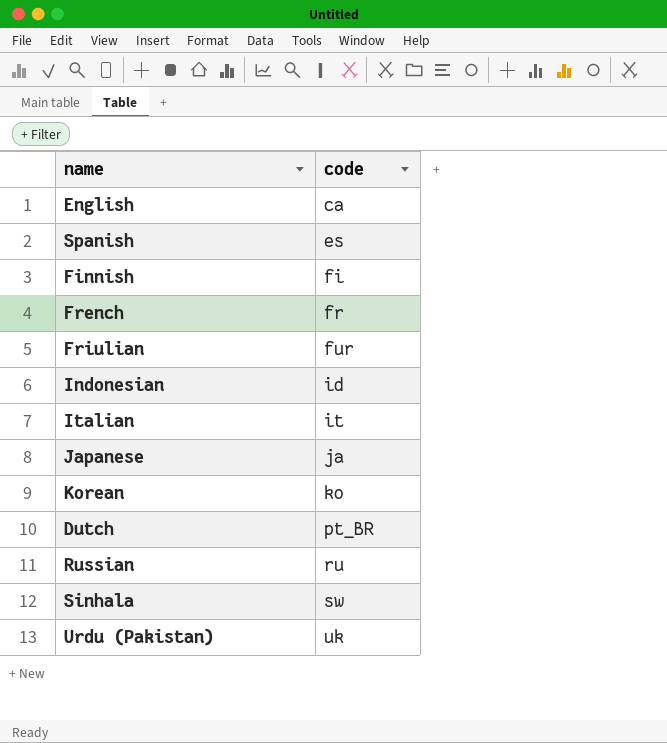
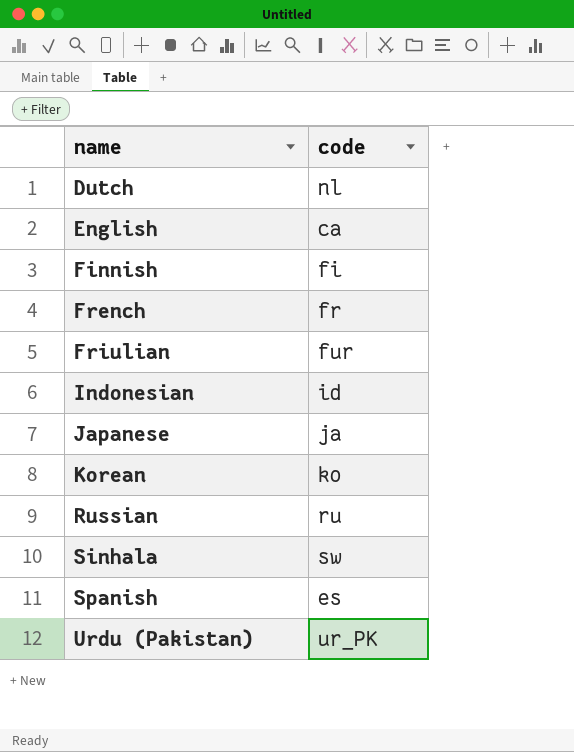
row order: code ascending -> name ascending
row Italian: it -> none
Dutch | code: pt_BR -> nl
Urdu (Pakistan) | code: uk -> ur_PK

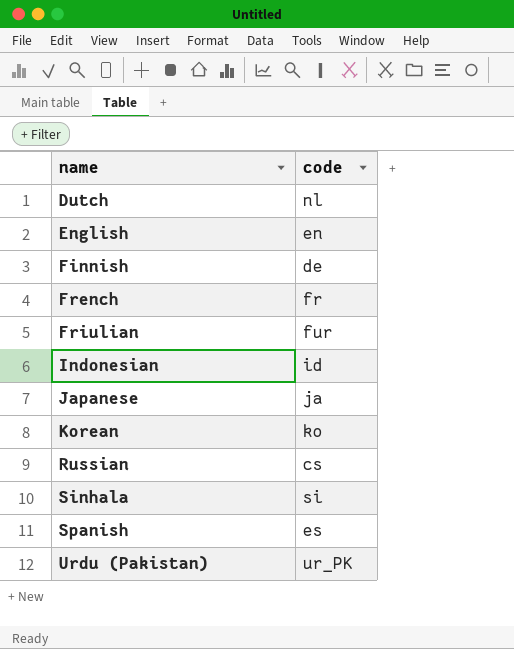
English | code: ca -> en
Finnish | code: fi -> de
Russian | code: ru -> cs
Sinhala | code: sw -> si

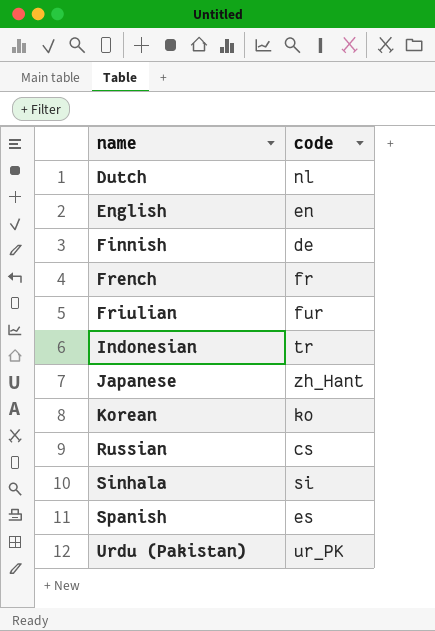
Indonesian | code: id -> tr
Japanese | code: ja -> zh_Hant

